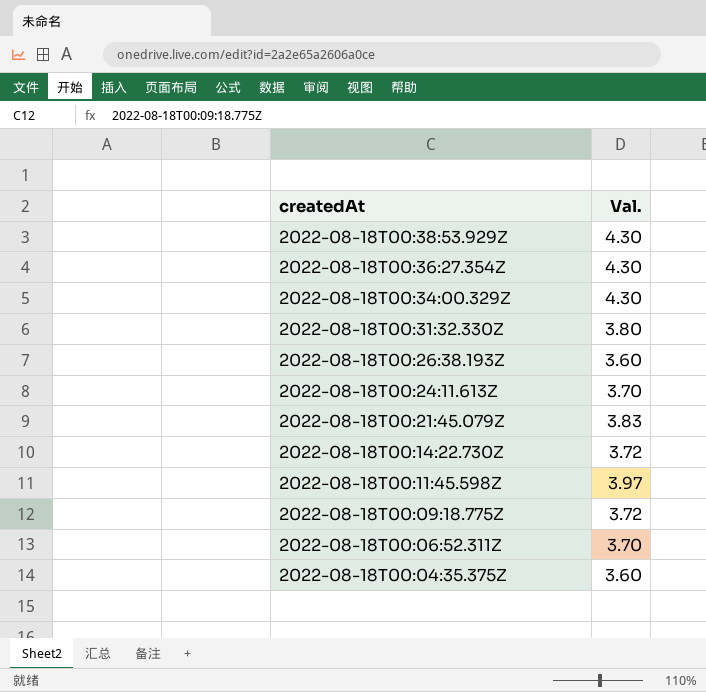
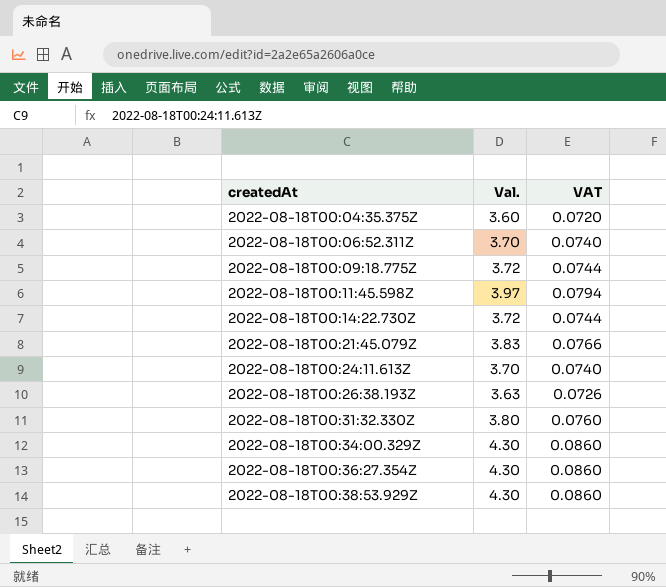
row order: createdAt descending -> createdAt ascending
column VAT | formula: none -> [Val.] * 0.02
2022-08-18T00:26:38.193Z | Val.: 3.60 -> 3.63

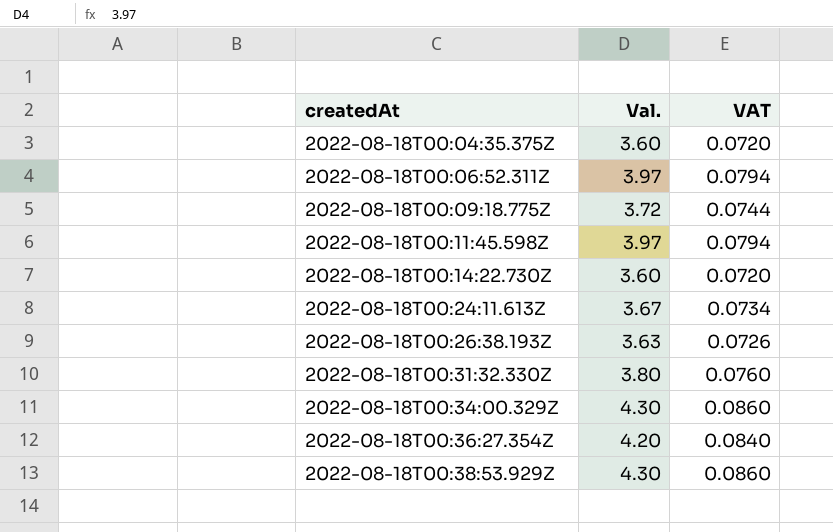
row 2022-08-18T00:21:45.079Z: 3.83 | 0.0766 -> none
2022-08-18T00:06:52.311Z | Val.: 3.70 -> 3.97
2022-08-18T00:06:52.311Z | VAT: 0.0740 -> 0.0794
2022-08-18T00:14:22.730Z | Val.: 3.72 -> 3.60
2022-08-18T00:14:22.730Z | VAT: 0.0744 -> 0.0720
2022-08-18T00:24:11.613Z | Val.: 3.70 -> 3.67
2022-08-18T00:24:11.613Z | VAT: 0.0740 -> 0.0734
2022-08-18T00:36:27.354Z | Val.: 4.30 -> 4.20
2022-08-18T00:36:27.354Z | VAT: 0.0860 -> 0.0840

